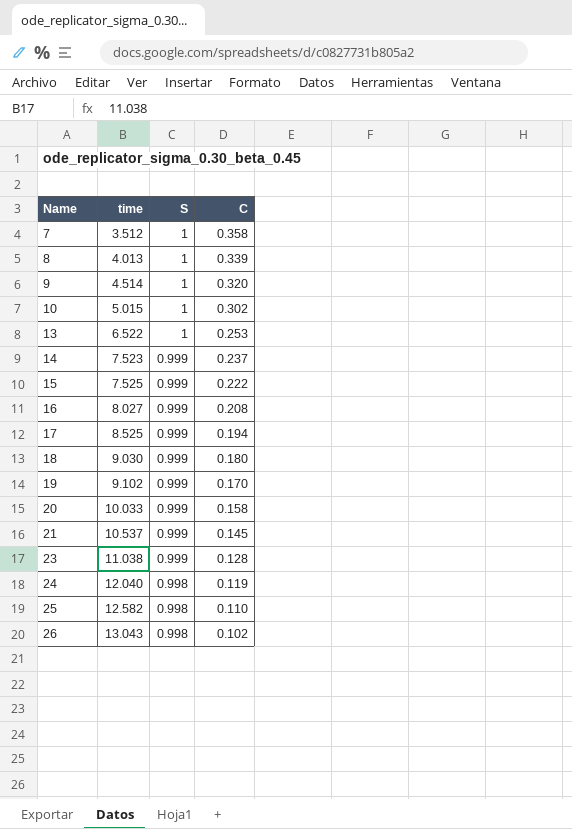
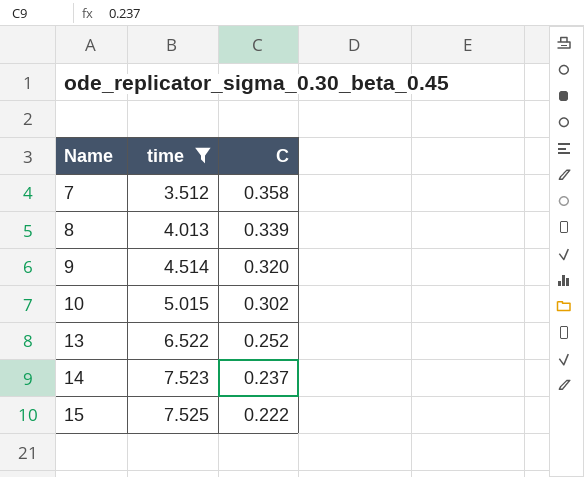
filter: none -> time <= 7.525
column S | position: 3 -> none
13 | C: 0.253 -> 0.252

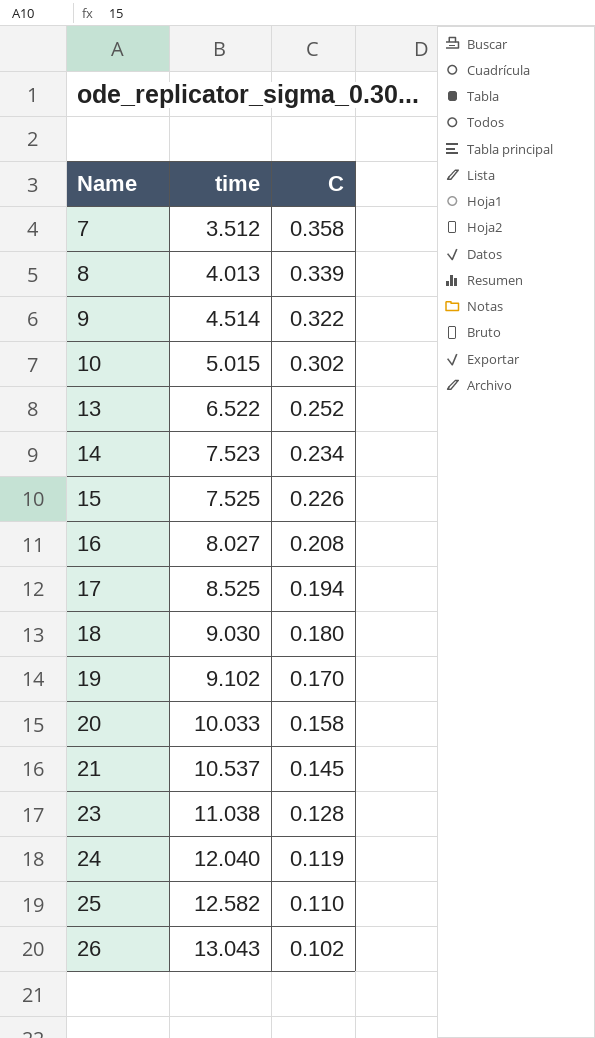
filter: time <= 7.525 -> none
9 | C: 0.320 -> 0.322
14 | C: 0.237 -> 0.234
15 | C: 0.222 -> 0.226

